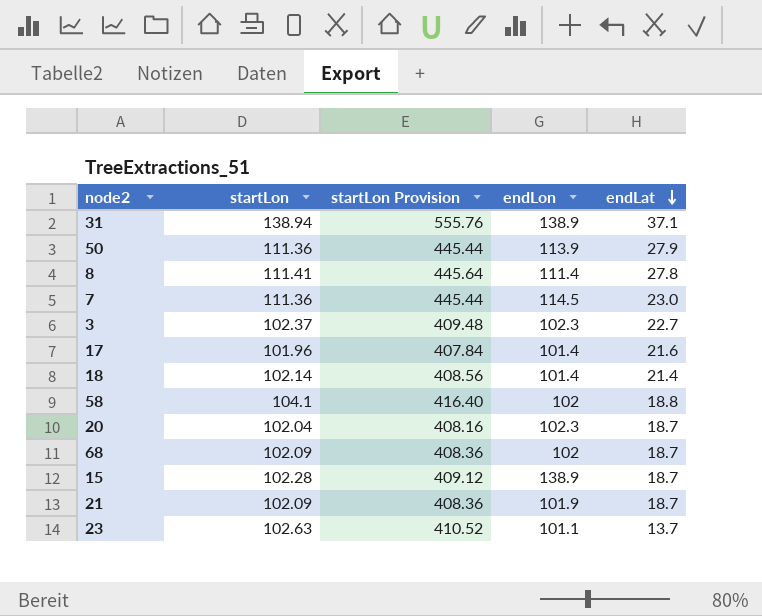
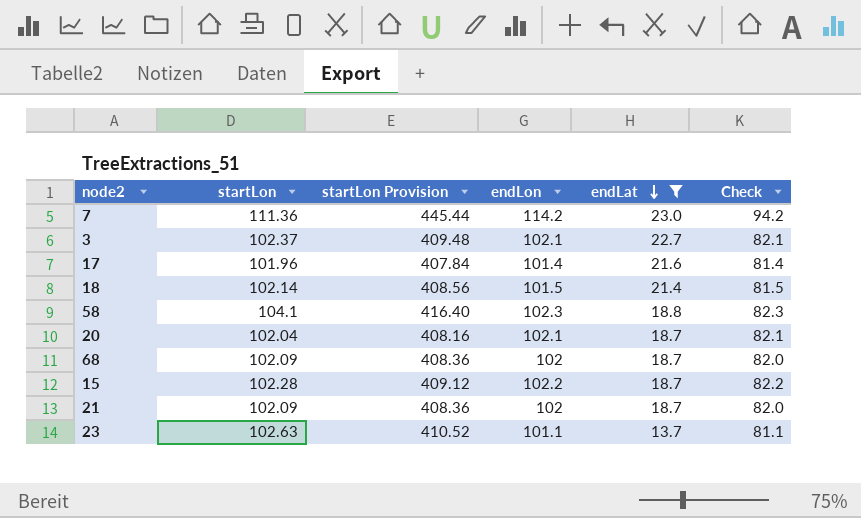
filter: none -> endLat <= 23.0
column Check | formula: none -> [endLon] - 20
7 | endLon: 114.5 -> 114.2
3 | endLon: 102.3 -> 102.1
18 | endLon: 101.4 -> 101.5
58 | endLon: 102 -> 102.3
20 | endLon: 102.3 -> 102.1
15 | endLon: 138.9 -> 102.2
21 | endLon: 101.9 -> 102

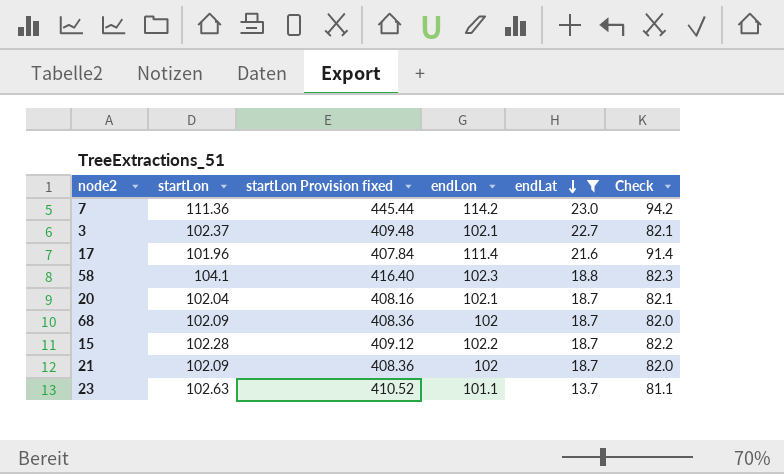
column name: startLon Provision -> startLon Provision fixed
row 18: 102.14 | 408.56 | 101.5 | 21.4 | 81.5 -> none
17 | endLon: 101.4 -> 111.4
17 | Check: 81.4 -> 91.4

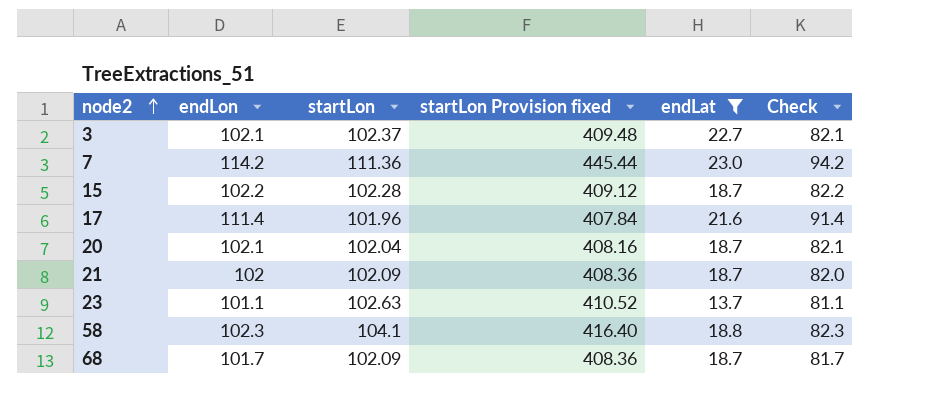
row order: endLat descending -> node2 ascending
column endLon | position: 4 -> 2
68 | endLon: 102 -> 101.7
68 | Check: 82.0 -> 81.7

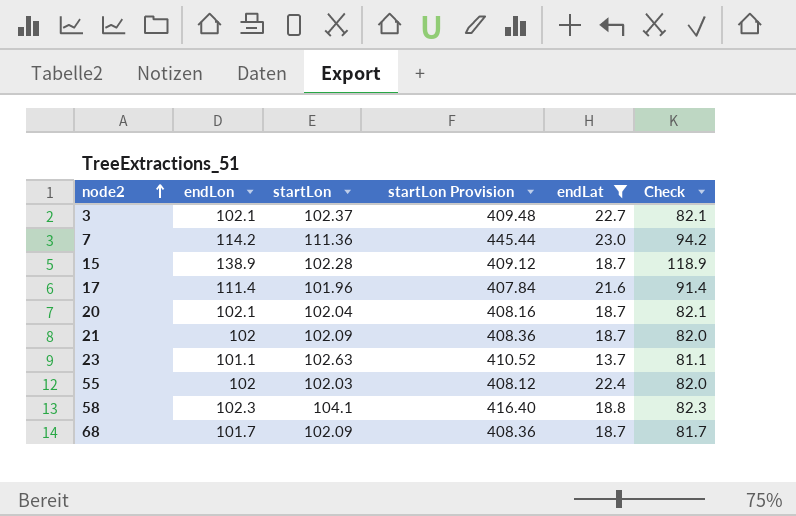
column name: startLon Provision fixed -> startLon Provision
15 | endLon: 102.2 -> 138.9
15 | Check: 82.2 -> 118.9
row 55: none -> 102 | 102.03 | 408.12 | 22.4 | 82.0

